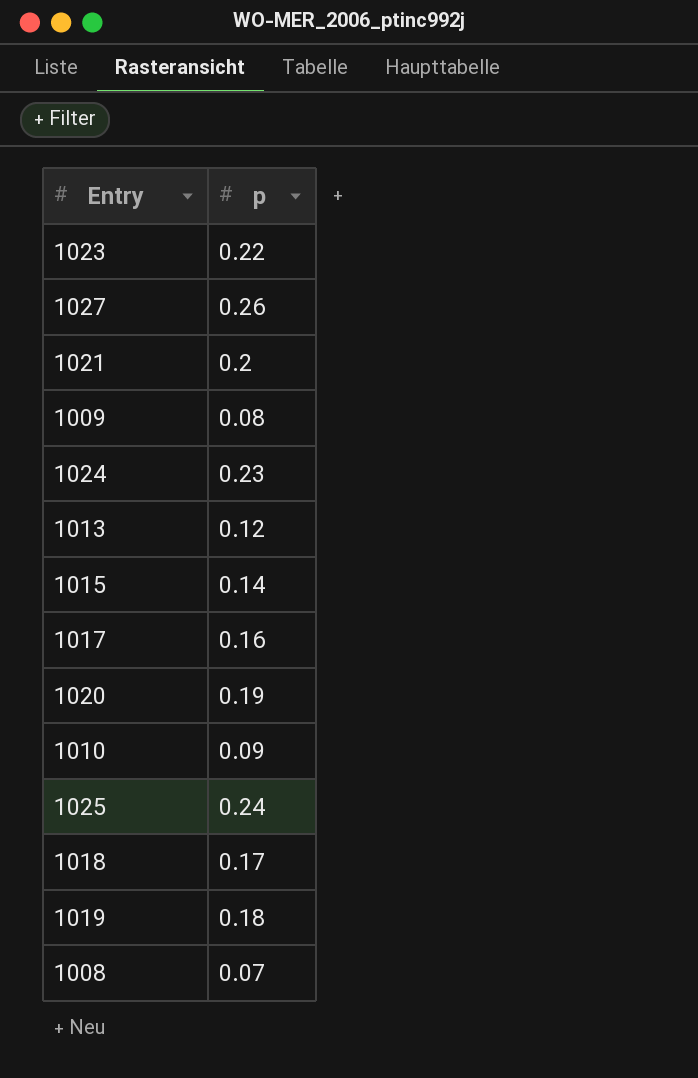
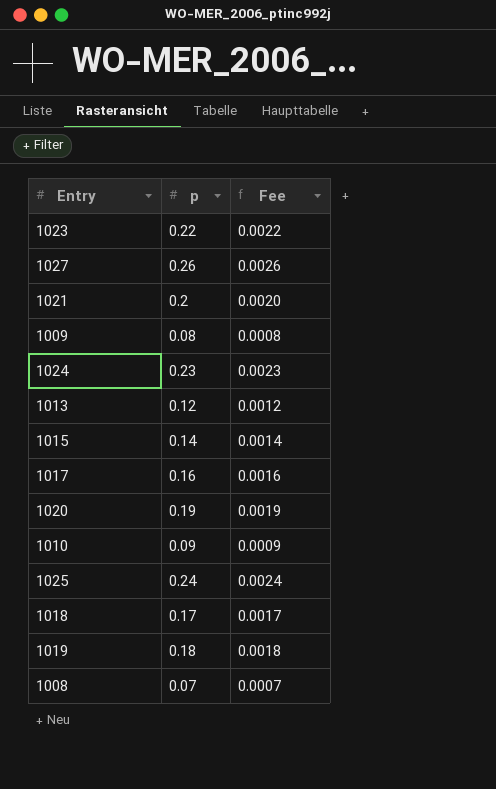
column Fee | formula: none -> [p] * 0.01

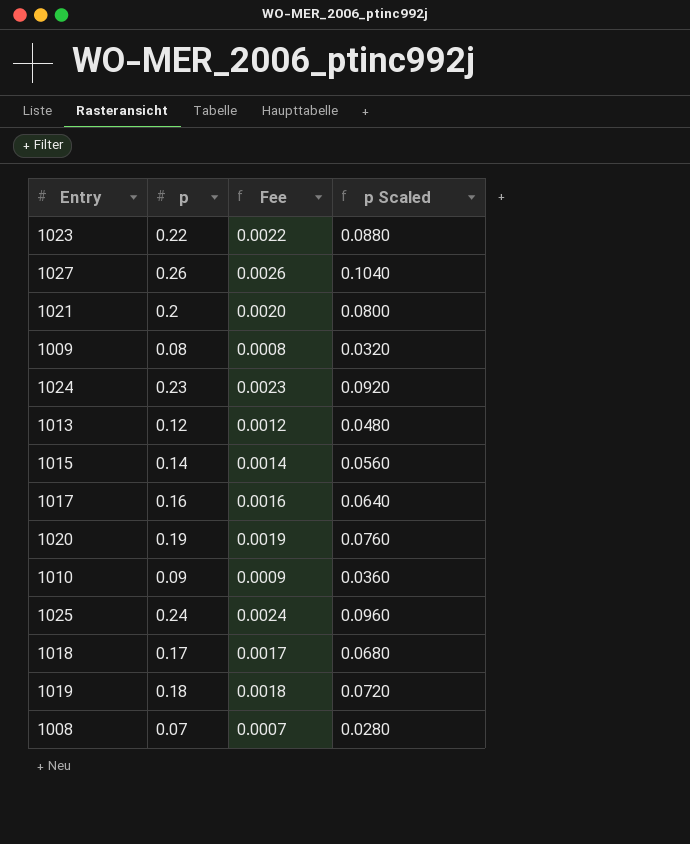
column p Scaled | formula: none -> [p] * 0.4

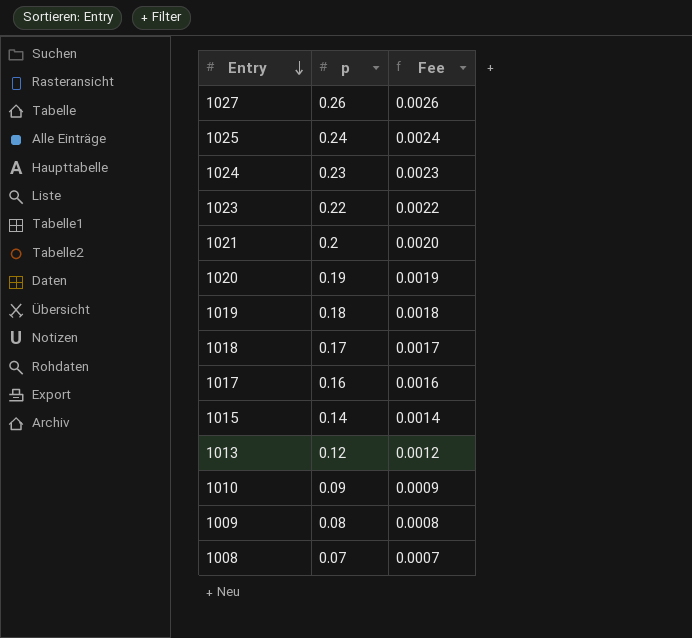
row order: none -> Entry descending
column p Scaled | formula: [p] * 0.4 -> none

